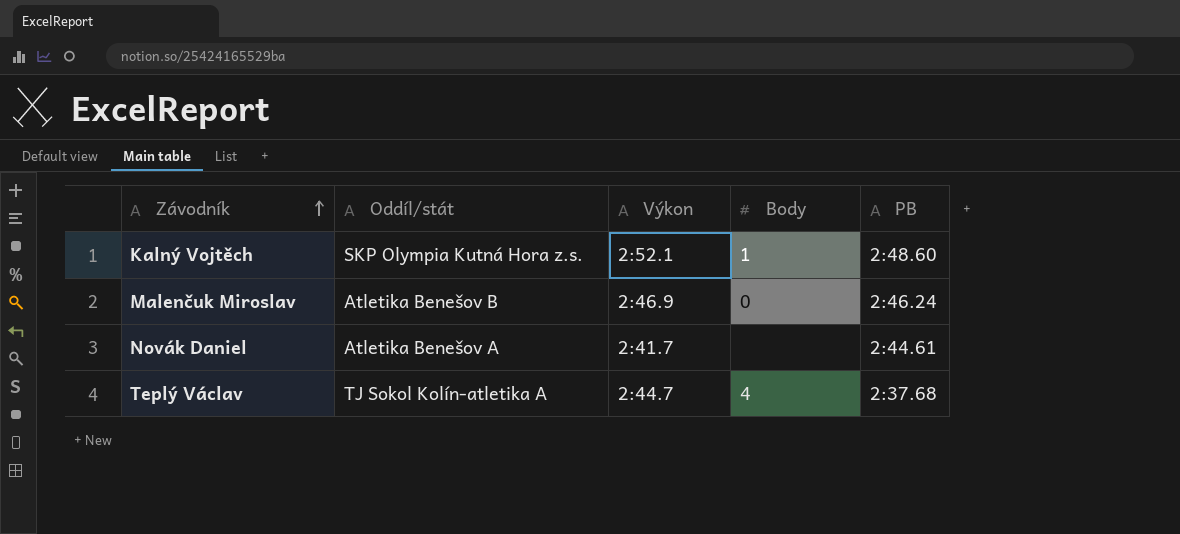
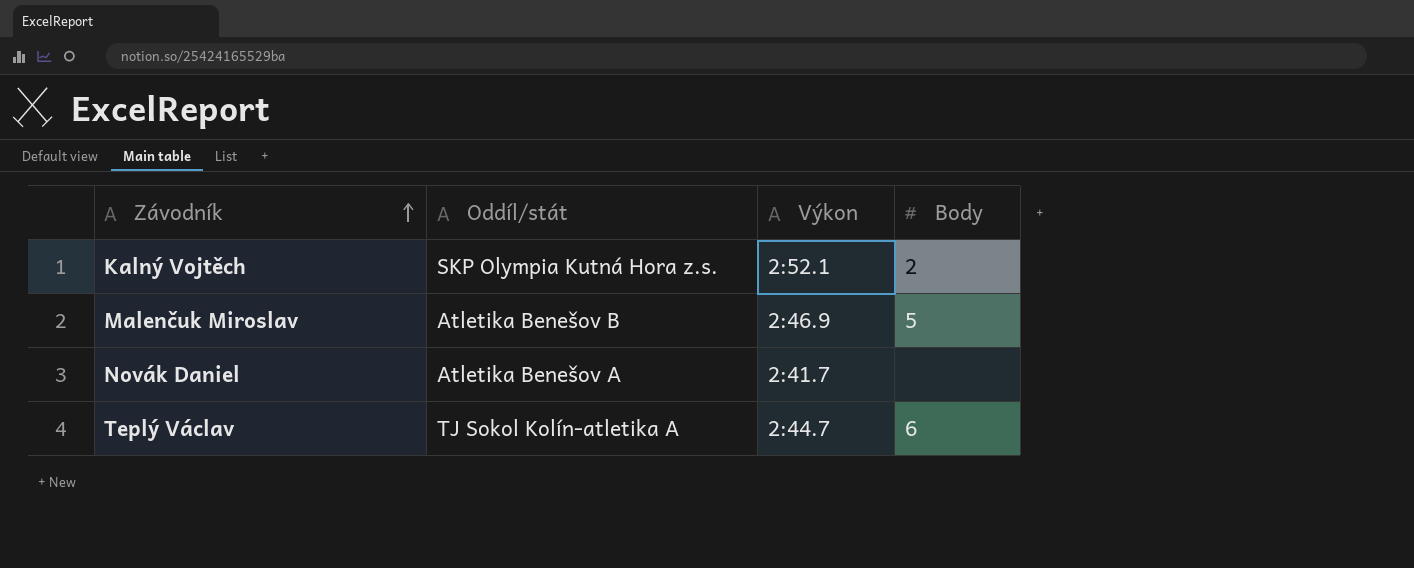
column PB | position: 5 -> none
Kalný Vojtěch | Body: 1 -> 2
Malenčuk Miroslav | Body: 0 -> 5
Teplý Václav | Body: 4 -> 6

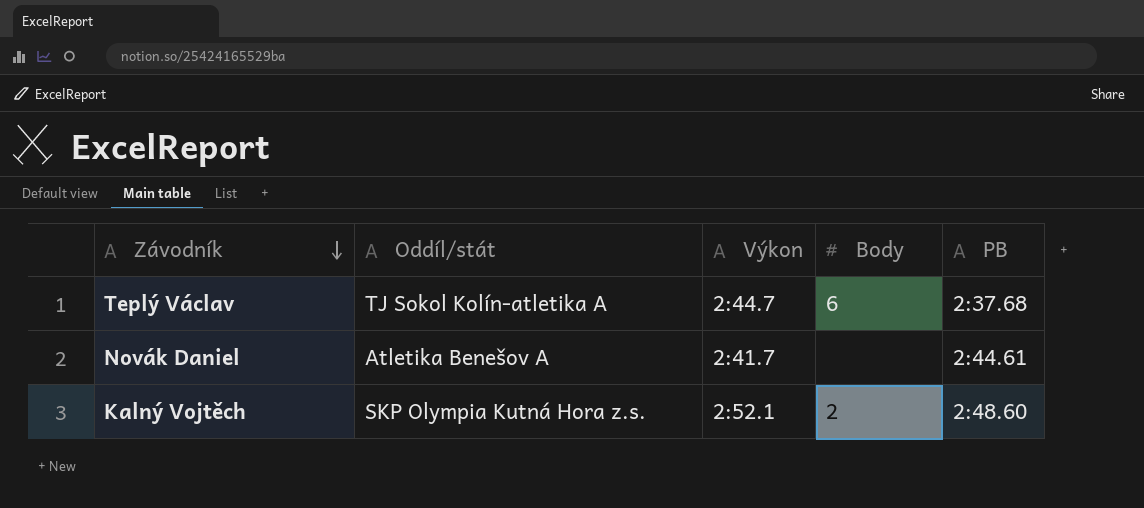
row order: Závodník ascending -> Závodník descending
column PB | position: none -> 5
row Malenčuk Miroslav: Atletika Benešov B | 2:46.9 | 5 -> none

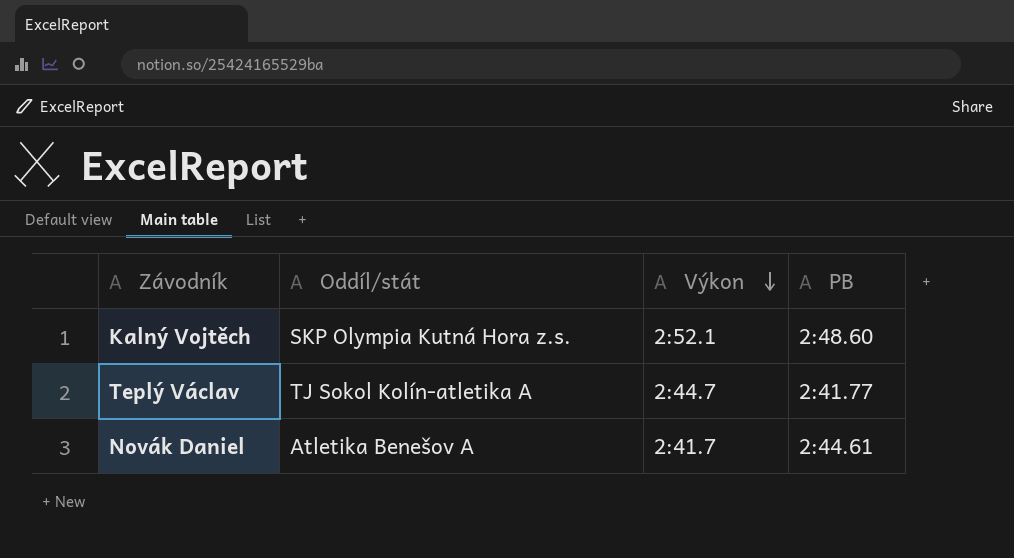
row order: Závodník descending -> Výkon descending
column Body | position: 4 -> none
Teplý Václav | PB: 2:37.68 -> 2:41.77

